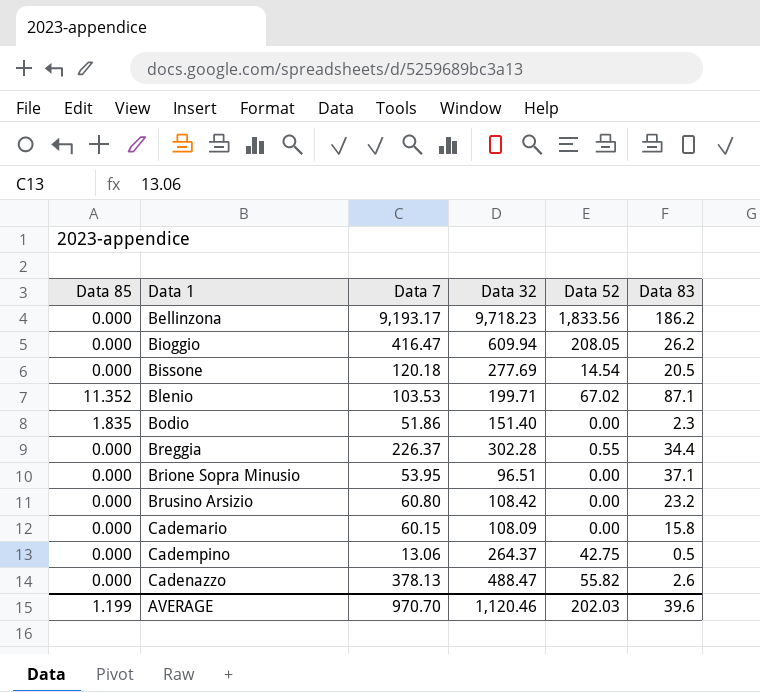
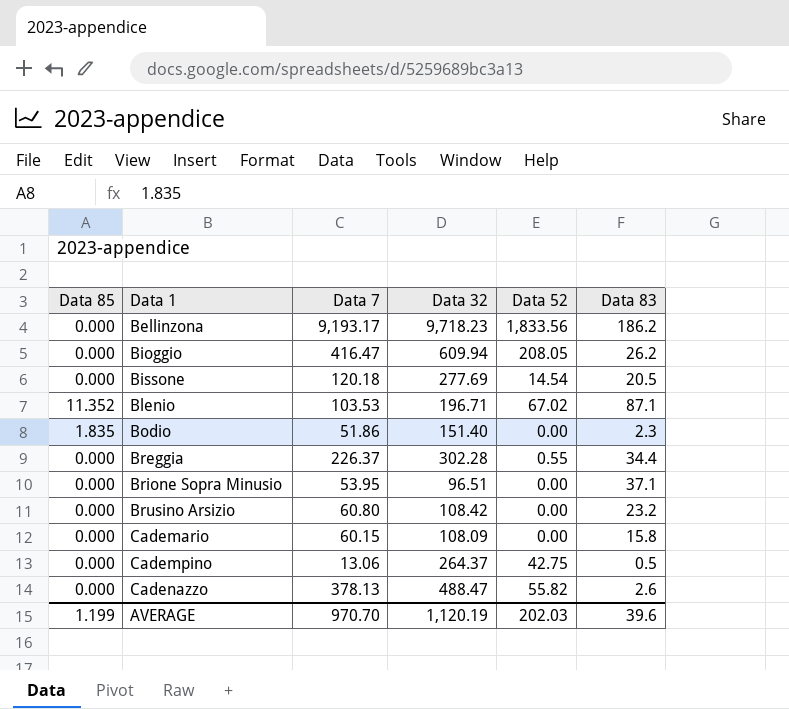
Blenio | Data 32: 199.71 -> 196.71
AVERAGE | Data 32: 1,120.46 -> 1,120.19

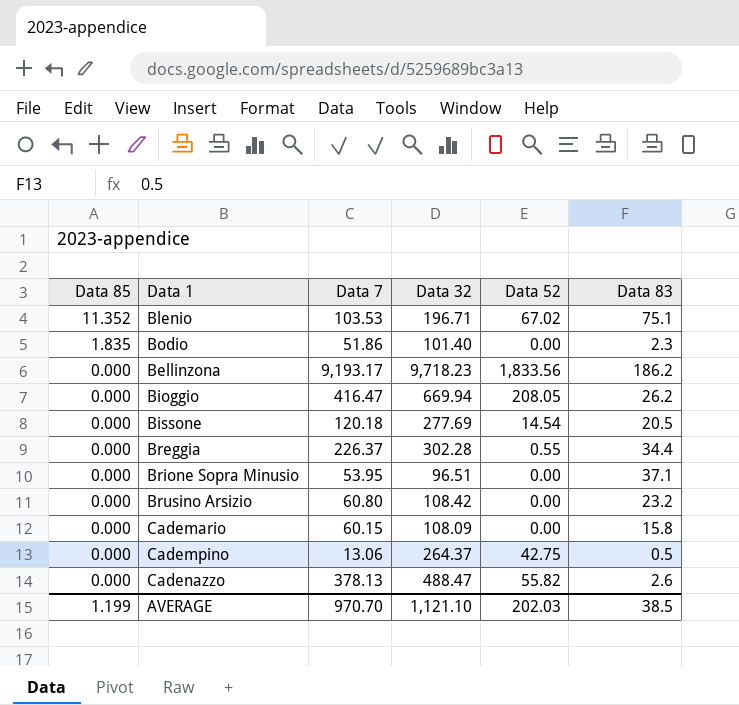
row order: Data 1 ascending -> Data 85 descending
Blenio | Data 83: 87.1 -> 75.1
Bodio | Data 32: 151.40 -> 101.40
Bioggio | Data 32: 609.94 -> 669.94
AVERAGE | Data 32: 1,120.19 -> 1,121.10
AVERAGE | Data 83: 39.6 -> 38.5

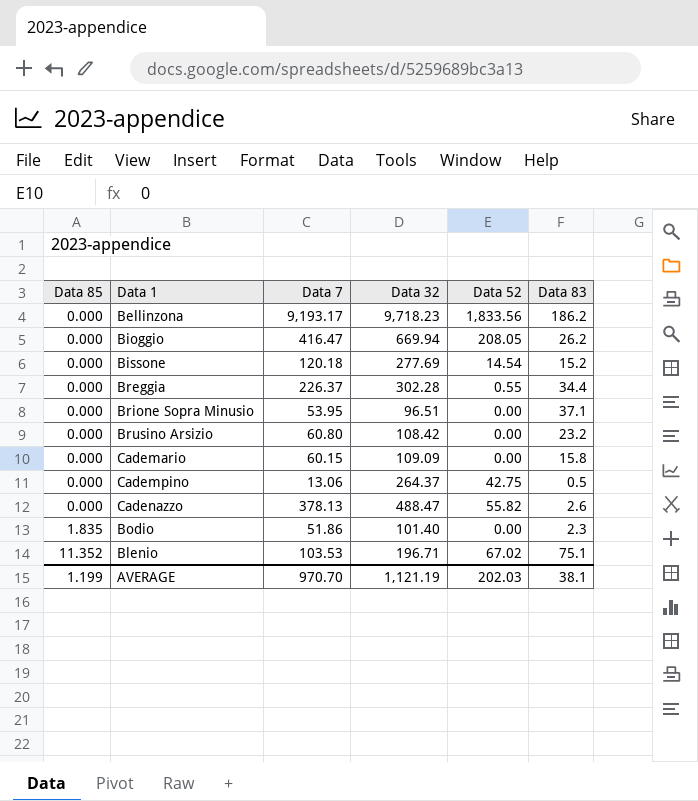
row order: Data 85 descending -> Data 85 ascending
Bissone | Data 83: 20.5 -> 15.2
Cademario | Data 32: 108.09 -> 109.09
AVERAGE | Data 32: 1,121.10 -> 1,121.19
AVERAGE | Data 83: 38.5 -> 38.1

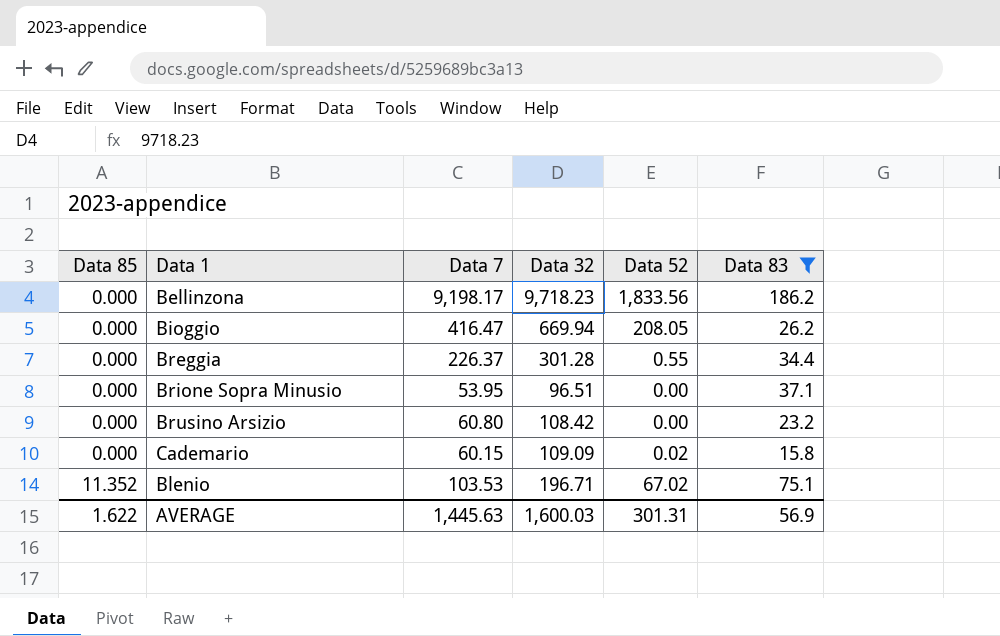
filter: none -> Data 83 >= 15.8
Bellinzona | Data 7: 9,193.17 -> 9,198.17
Breggia | Data 32: 302.28 -> 301.28
Cademario | Data 52: 0.00 -> 0.02
AVERAGE | Data 85: 1.199 -> 1.622
AVERAGE | Data 7: 970.70 -> 1,445.63
AVERAGE | Data 32: 1,121.19 -> 1,600.03
AVERAGE | Data 52: 202.03 -> 301.31
AVERAGE | Data 83: 38.1 -> 56.9

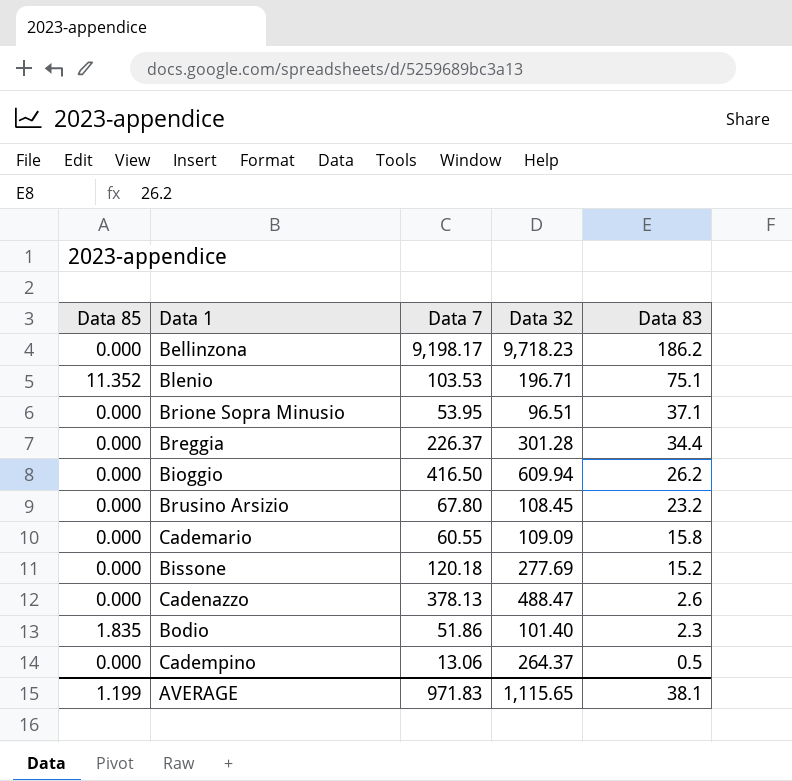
filter: Data 83 >= 15.8 -> none
row order: Data 85 ascending -> Data 83 descending
column Data 52 | position: 5 -> none
Bioggio | Data 7: 416.47 -> 416.50
Bioggio | Data 32: 669.94 -> 609.94
Brusino Arsizio | Data 7: 60.80 -> 67.80
Brusino Arsizio | Data 32: 108.42 -> 108.45
Cademario | Data 7: 60.15 -> 60.55
AVERAGE | Data 85: 1.622 -> 1.199
AVERAGE | Data 7: 1,445.63 -> 971.83
AVERAGE | Data 32: 1,600.03 -> 1,115.65
AVERAGE | Data 83: 56.9 -> 38.1

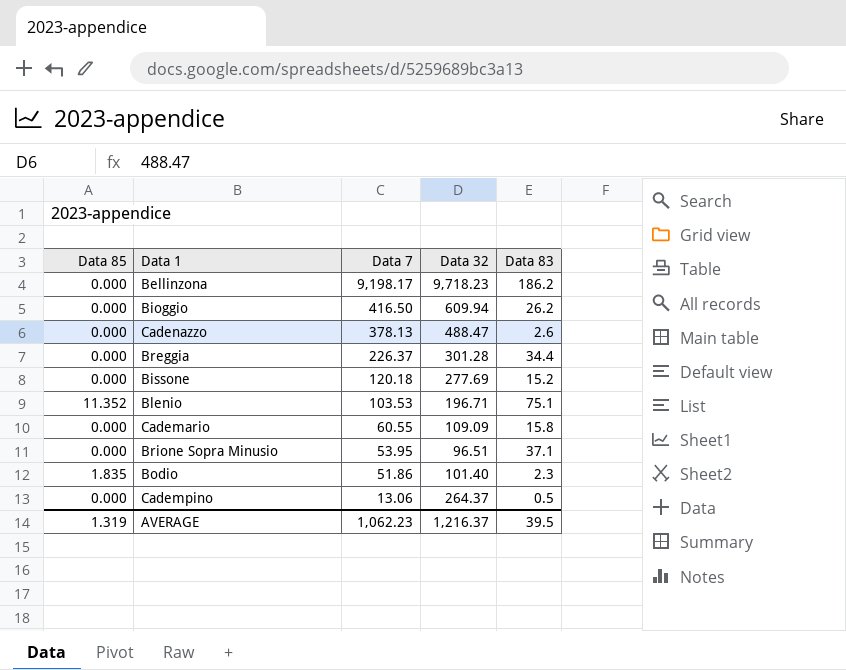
row order: Data 83 descending -> Data 7 descending
row Brusino Arsizio: 0.000 | 67.80 | 108.45 | 23.2 -> none
AVERAGE | Data 85: 1.199 -> 1.319
AVERAGE | Data 7: 971.83 -> 1,062.23
AVERAGE | Data 32: 1,115.65 -> 1,216.37
AVERAGE | Data 83: 38.1 -> 39.5

